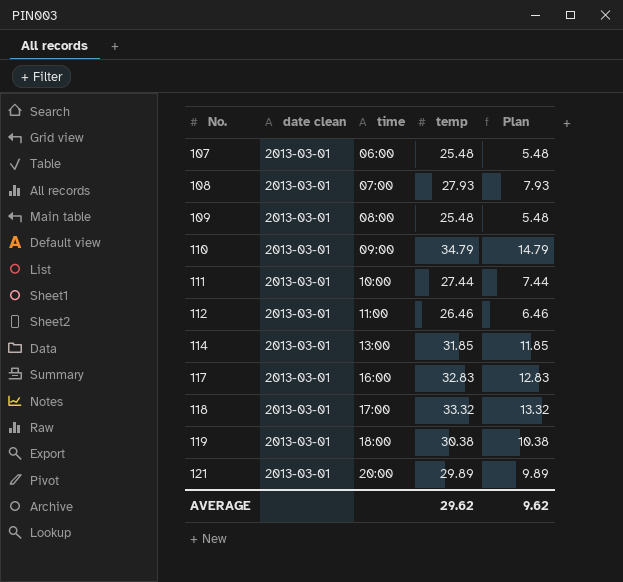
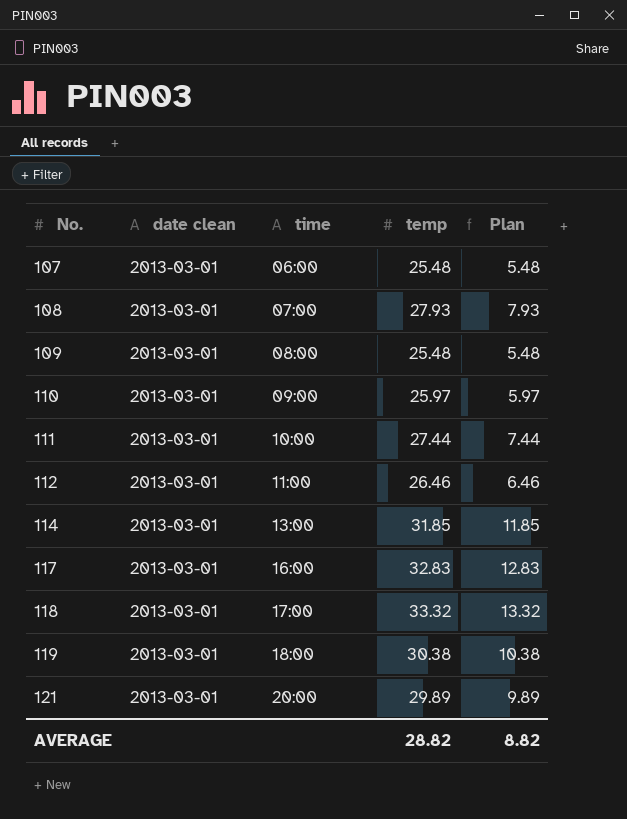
110 | temp: 34.79 -> 25.97
110 | Plan: 14.79 -> 5.97
AVERAGE | temp: 29.62 -> 28.82
AVERAGE | Plan: 9.62 -> 8.82

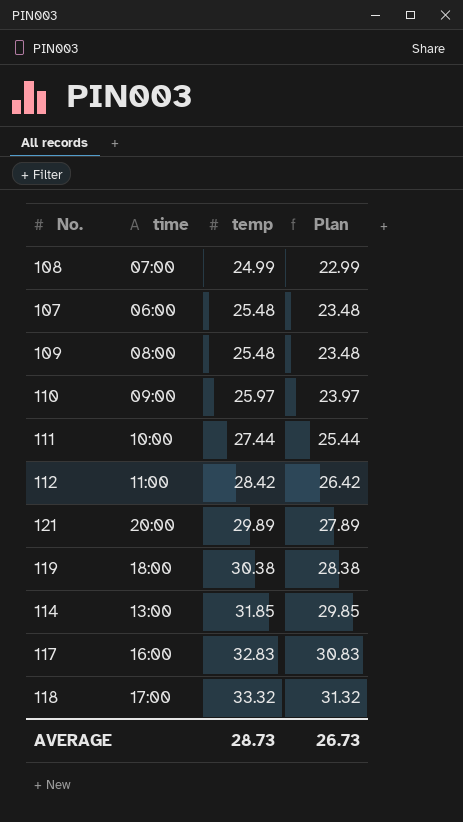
row order: No. ascending -> temp ascending
column date clean | position: 2 -> none
column Plan | formula: [temp] - 20 -> [temp] - 2
108 | temp: 27.93 -> 24.99
112 | temp: 26.46 -> 28.42
AVERAGE | temp: 28.82 -> 28.73
AVERAGE | Plan: 8.82 -> 26.73

